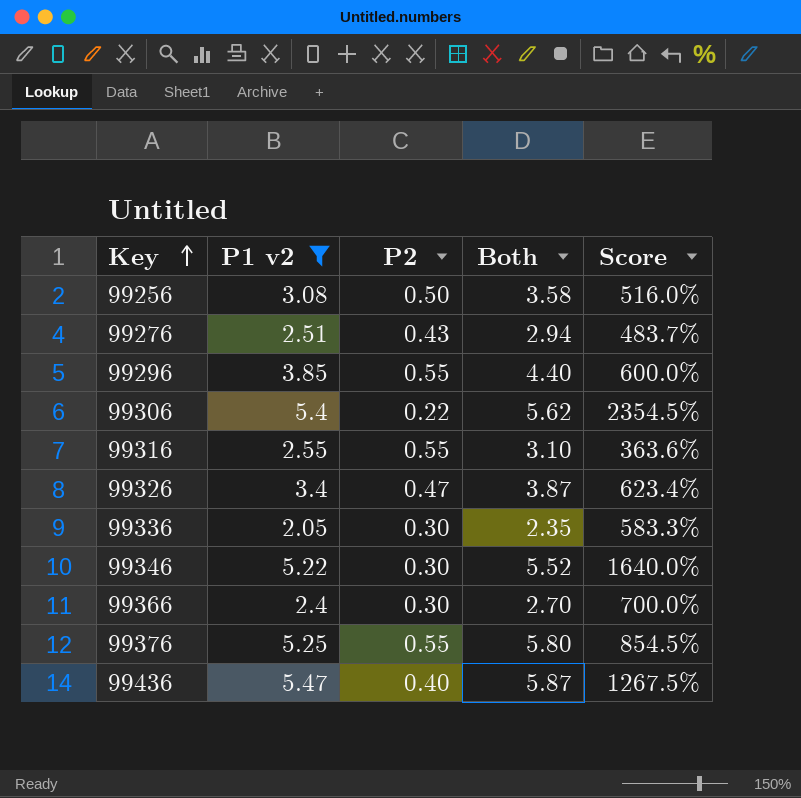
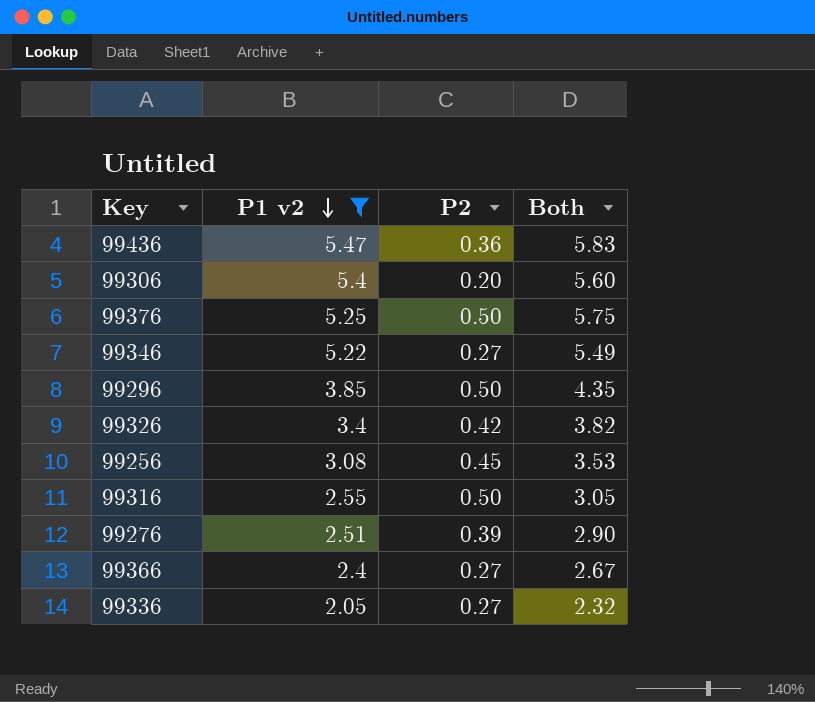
row order: Key ascending -> P1 v2 descending
column Score | formula: ([P1 v2] - [P2]) / [P2] -> none
99436 | P2: 0.40 -> 0.36
99436 | Both: 5.87 -> 5.83
99306 | P2: 0.22 -> 0.20
99306 | Both: 5.62 -> 5.60
99376 | P2: 0.55 -> 0.50
99376 | Both: 5.80 -> 5.75
99346 | P2: 0.30 -> 0.27
99346 | Both: 5.52 -> 5.49
99296 | P2: 0.55 -> 0.50
99296 | Both: 4.40 -> 4.35
99326 | P2: 0.47 -> 0.42
99326 | Both: 3.87 -> 3.82
99256 | P2: 0.50 -> 0.45
99256 | Both: 3.58 -> 3.53
99316 | P2: 0.55 -> 0.50
99316 | Both: 3.10 -> 3.05
99276 | P2: 0.43 -> 0.39
99276 | Both: 2.94 -> 2.90
99366 | P2: 0.30 -> 0.27
99366 | Both: 2.70 -> 2.67
99336 | P2: 0.30 -> 0.27
99336 | Both: 2.35 -> 2.32

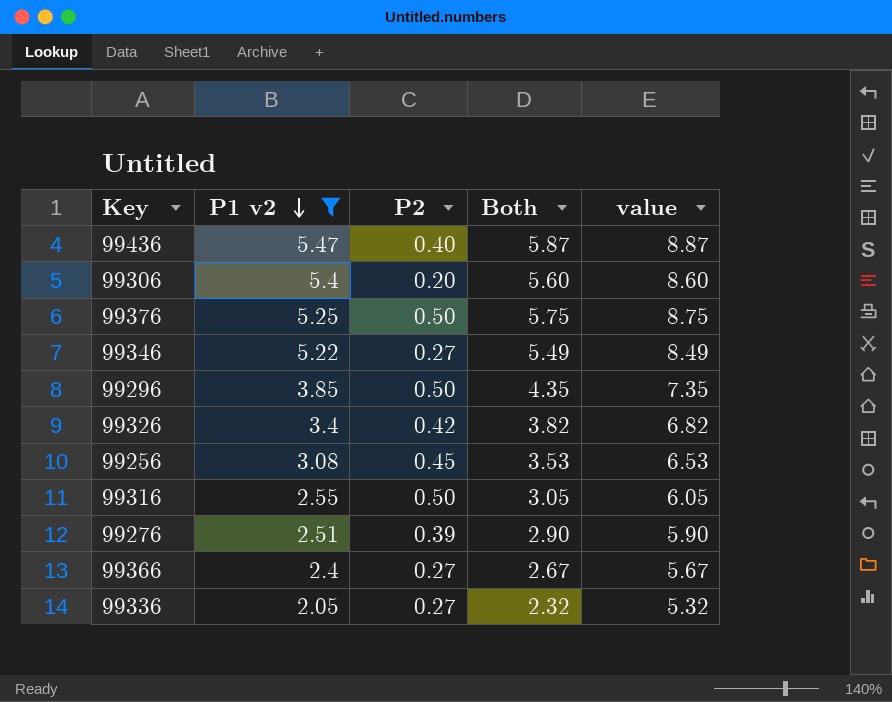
column value | formula: none -> [Both] + 3
99436 | P2: 0.36 -> 0.40
99436 | Both: 5.83 -> 5.87

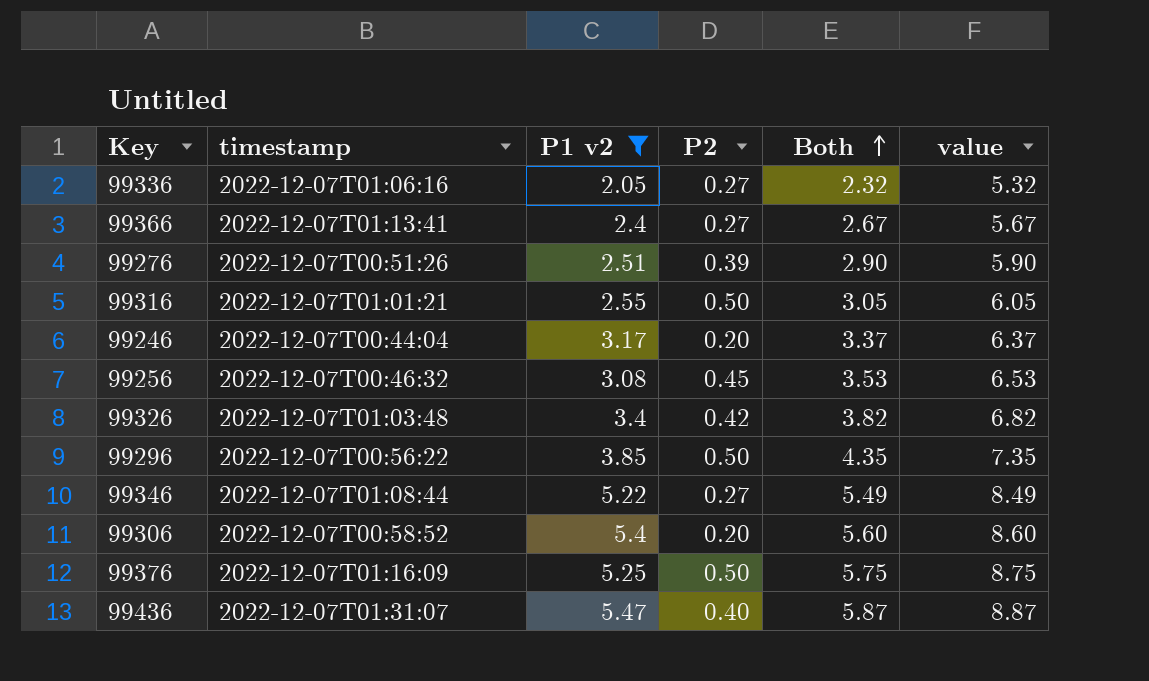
row order: P1 v2 descending -> Both ascending
column timestamp | position: none -> 2
row 99246: none -> 2022-12-07T00:44:04 | 3.17 | 0.20 | 3.37 | 6.37

